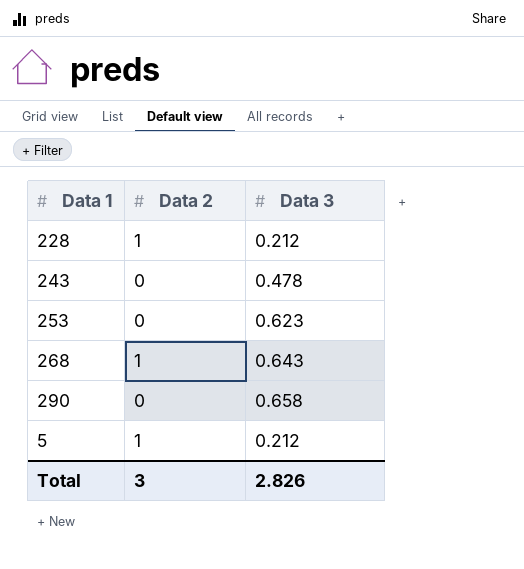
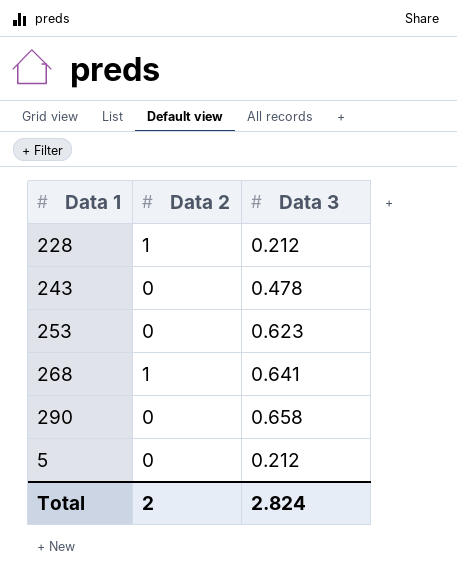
268 | Data 3: 0.643 -> 0.641
5 | Data 2: 1 -> 0
Total | Data 2: 3 -> 2
Total | Data 3: 2.826 -> 2.824

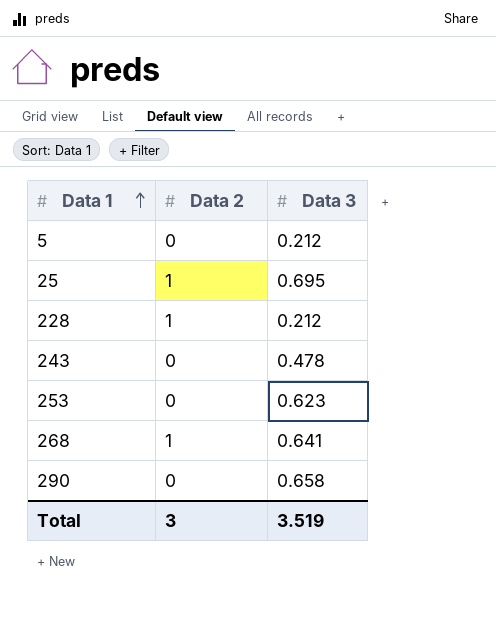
row order: none -> Data 1 ascending
row 25: none -> 1 | 0.695
Total | Data 2: 2 -> 3
Total | Data 3: 2.824 -> 3.519

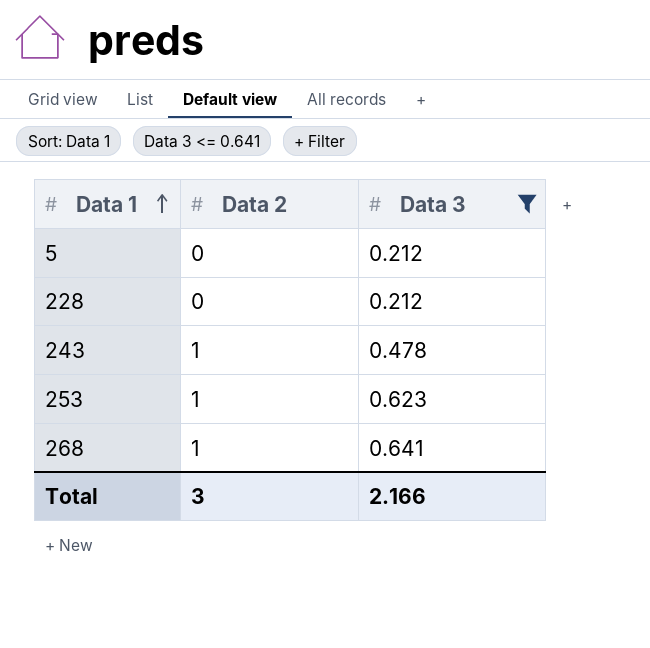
filter: none -> Data 3 <= 0.641
228 | Data 2: 1 -> 0
243 | Data 2: 0 -> 1
253 | Data 2: 0 -> 1
Total | Data 3: 3.519 -> 2.166

